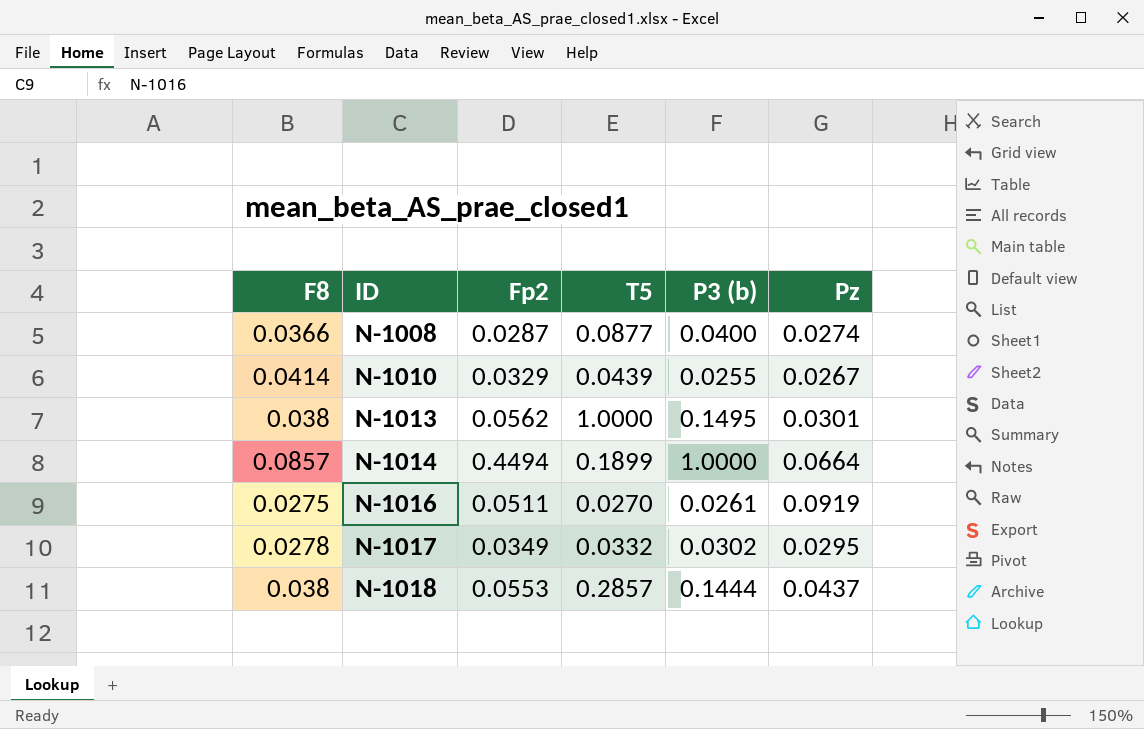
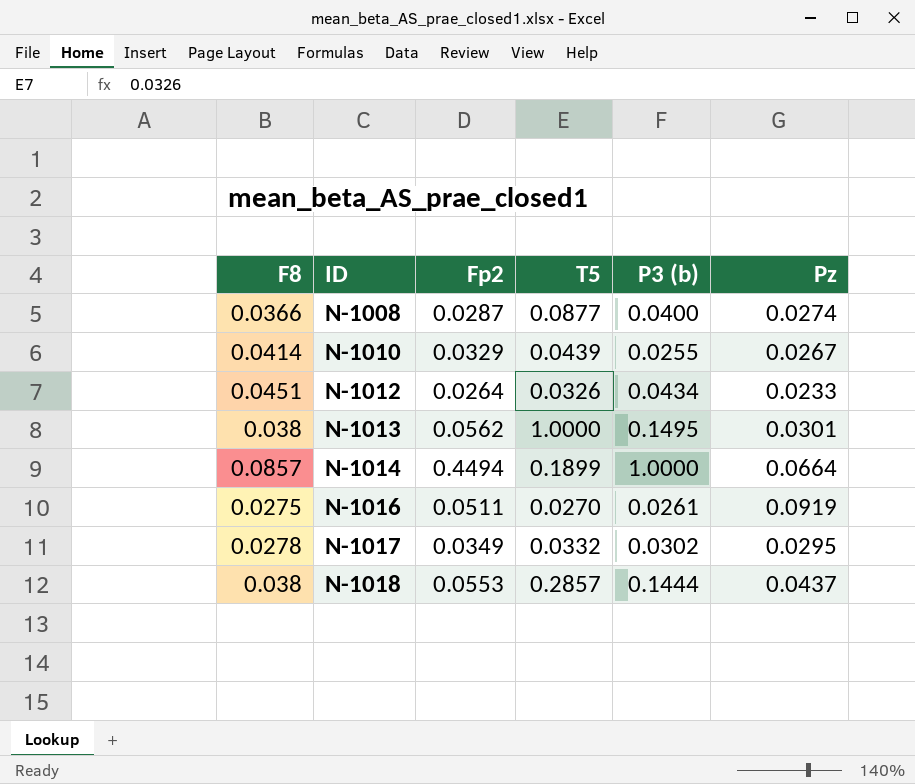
row N-1012: none -> 0.0451 | 0.0264 | 0.0326 | 0.0434 | 0.0233

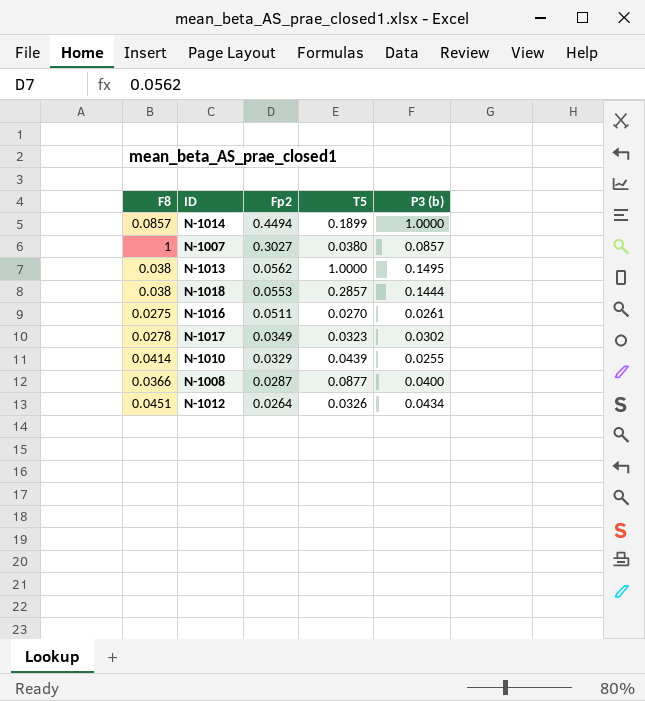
row order: ID ascending -> Fp2 descending
column Pz | position: 6 -> none
row N-1007: none -> 1 | 0.3027 | 0.0380 | 0.0857
N-1017 | T5: 0.0332 -> 0.0323

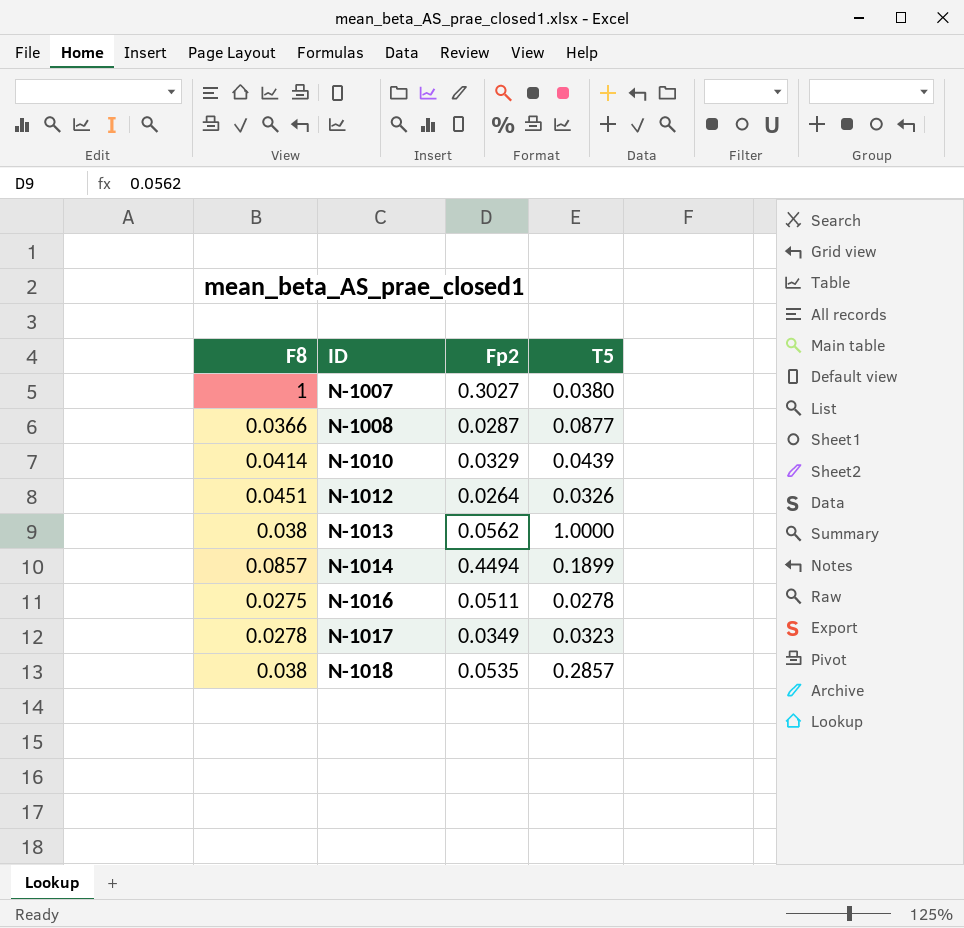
row order: Fp2 descending -> ID ascending
column P3 (b) | position: 5 -> none
N-1016 | T5: 0.0270 -> 0.0278
N-1018 | Fp2: 0.0553 -> 0.0535

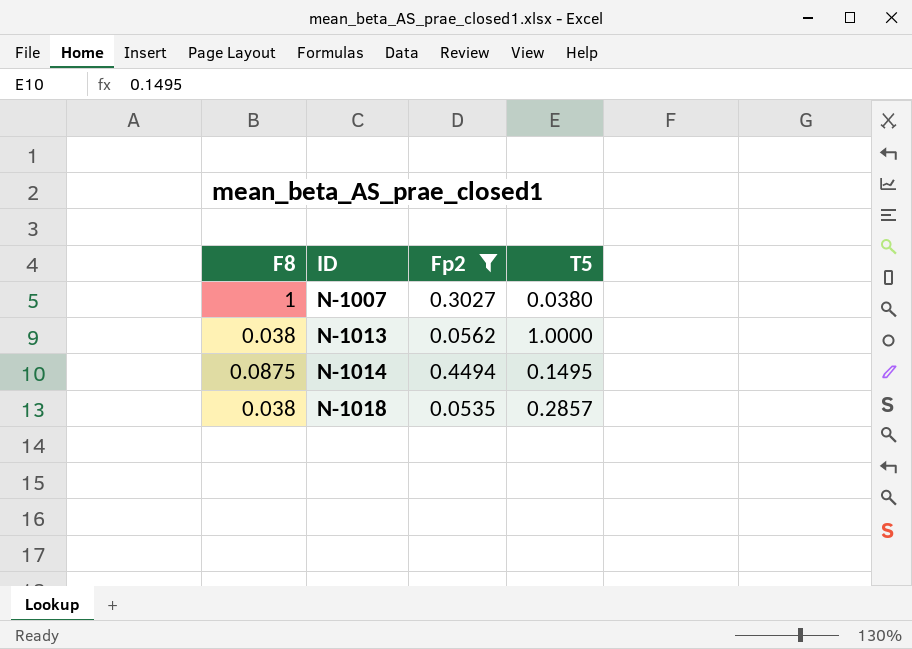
filter: none -> Fp2 >= 0.0535
N-1014 | F8: 0.0857 -> 0.0875
N-1014 | T5: 0.1899 -> 0.1495

